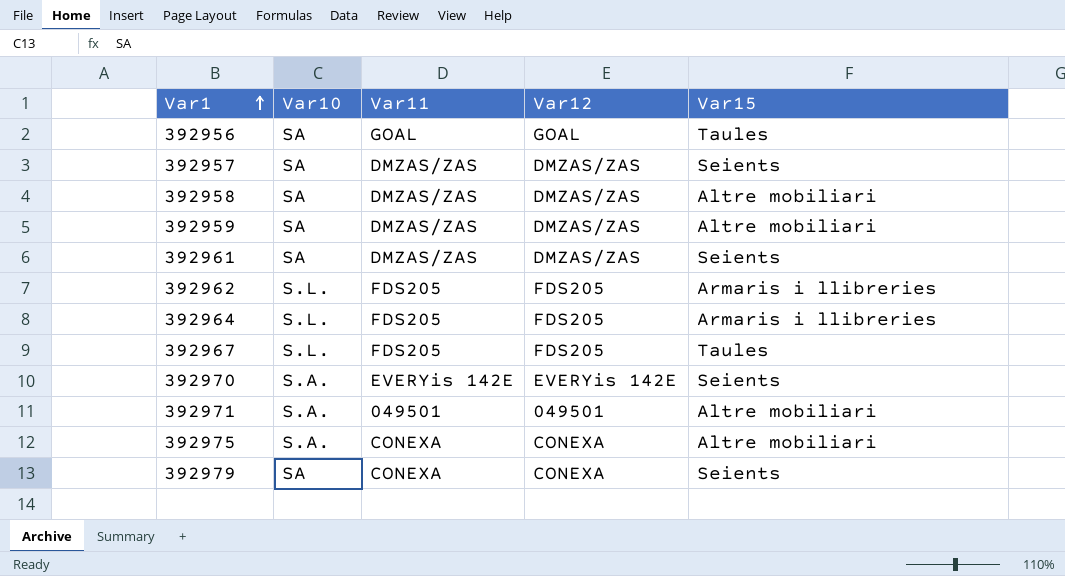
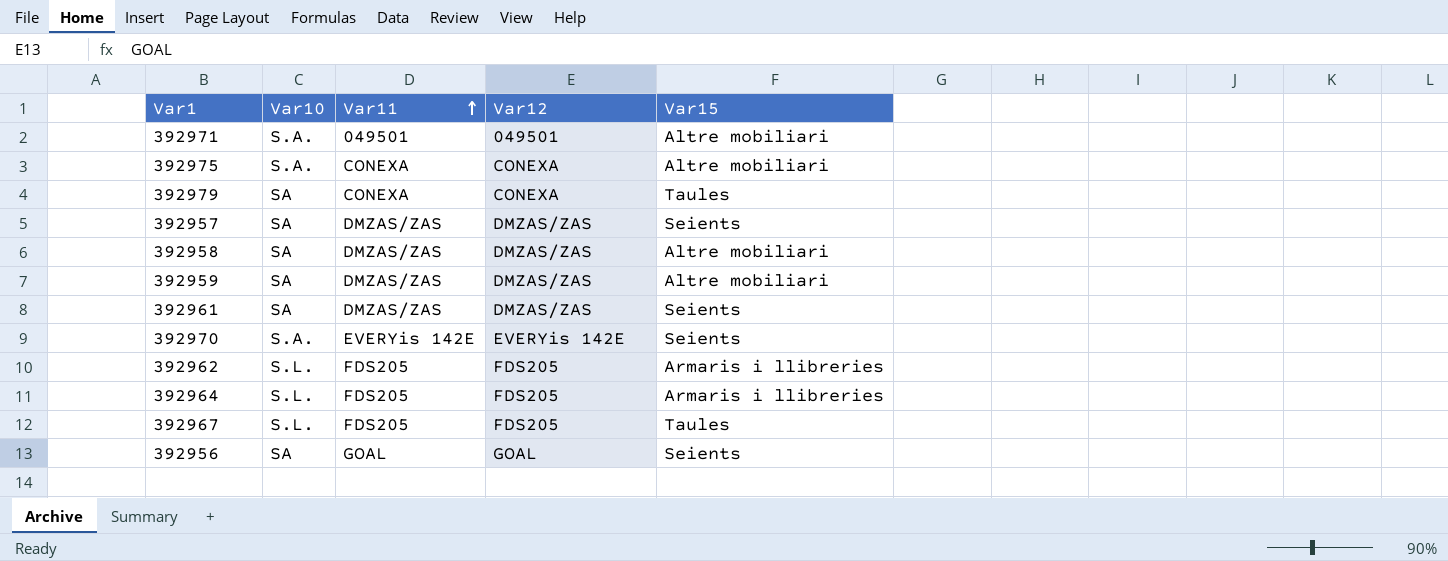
row order: Var1 ascending -> Var11 ascending
392979 | Var15: Seients -> Taules
392956 | Var15: Taules -> Seients

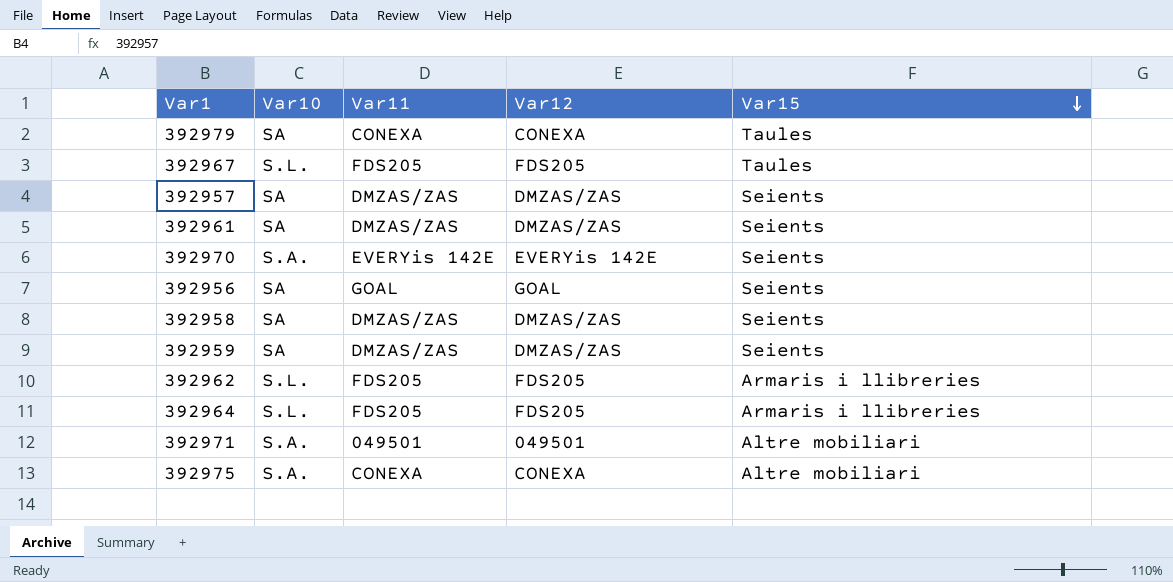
row order: Var11 ascending -> Var15 descending
392958 | Var15: Altre mobiliari -> Seients
392959 | Var15: Altre mobiliari -> Seients

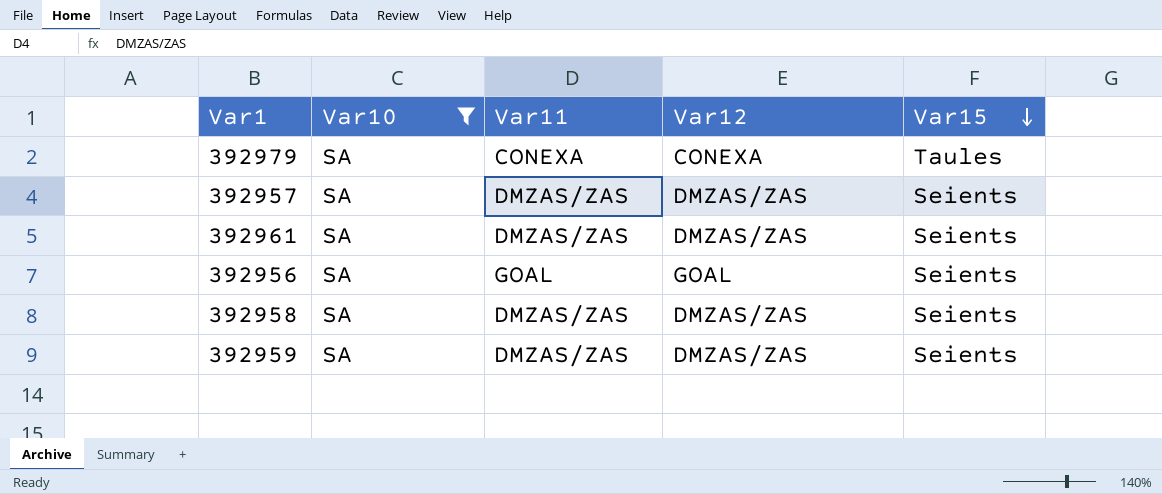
filter: none -> Var10 = SA

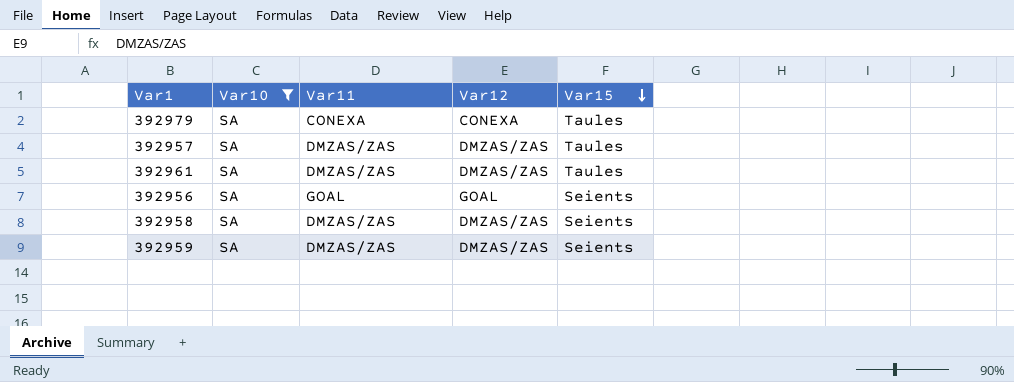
392957 | Var15: Seients -> Taules
392961 | Var15: Seients -> Taules

